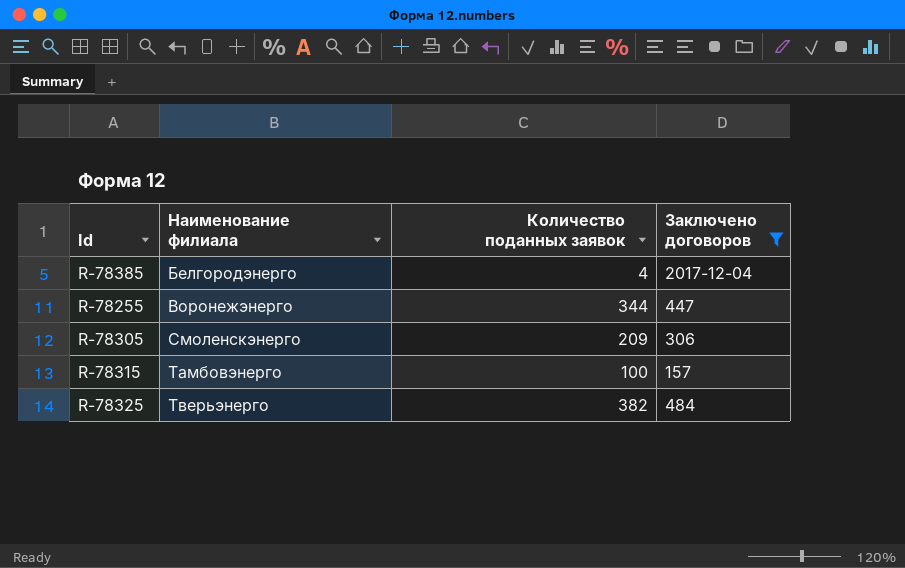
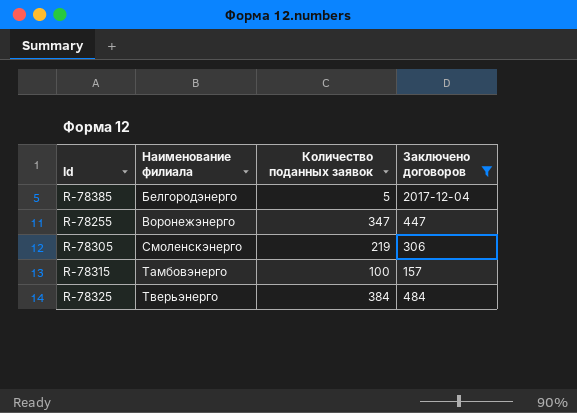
R-78385 | Количество поданных заявок: 4 -> 5
R-78255 | Количество поданных заявок: 344 -> 347
R-78305 | Количество поданных заявок: 209 -> 219
R-78325 | Количество поданных заявок: 382 -> 384

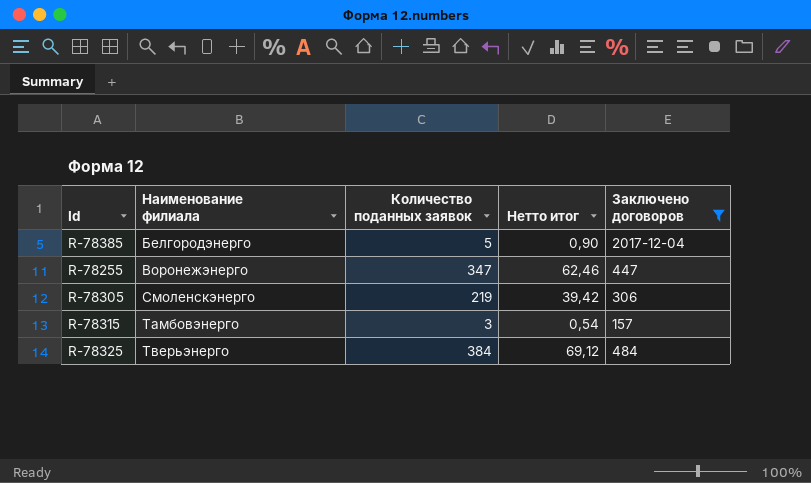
column Нетто итог | formula: none -> [Количество поданных заявок] * 0,18
R-78315 | Количество поданных заявок: 100 -> 3

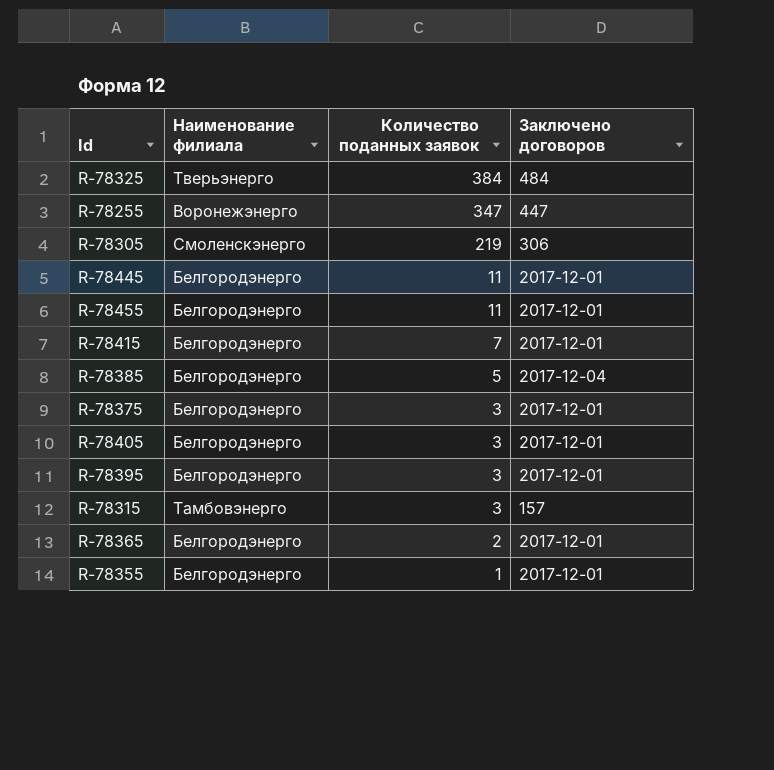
filter: Заключено договоров != 2017-12-01 -> none
row order: Наименование филиала ascending -> Количество поданных заявок descending
column Нетто итог | formula: [Количество поданных заявок] * 0,18 -> none

